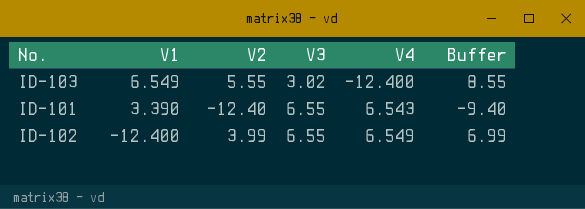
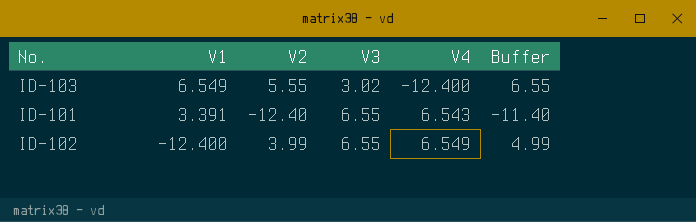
column Buffer | formula: [V2] + 3 -> [V2] + 1
ID-101 | V1: 3.390 -> 3.391

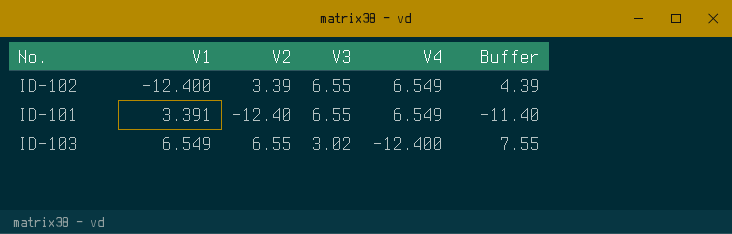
row order: V1 descending -> V1 ascending
ID-102 | V2: 3.99 -> 3.39
ID-102 | Buffer: 4.99 -> 4.39
ID-101 | V4: 6.543 -> 6.549
ID-103 | V2: 5.55 -> 6.55
ID-103 | Buffer: 6.55 -> 7.55

